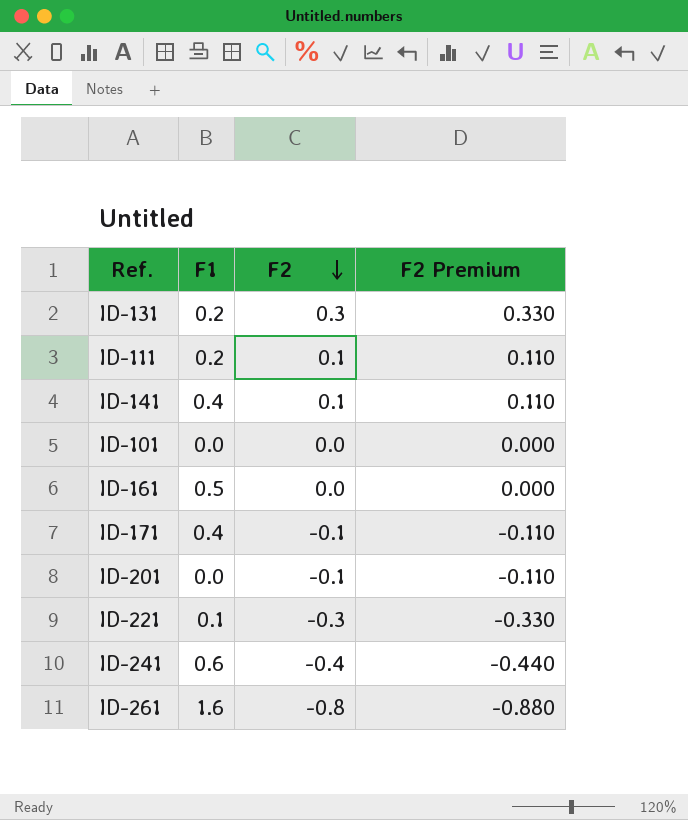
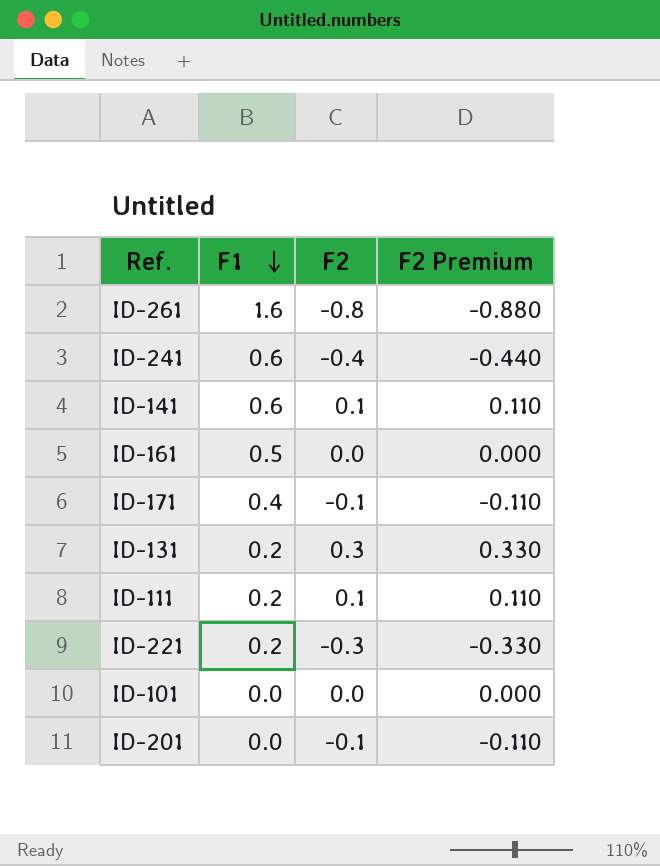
row order: F2 descending -> F1 descending
ID-141 | F1: 0.4 -> 0.6
ID-221 | F1: 0.1 -> 0.2

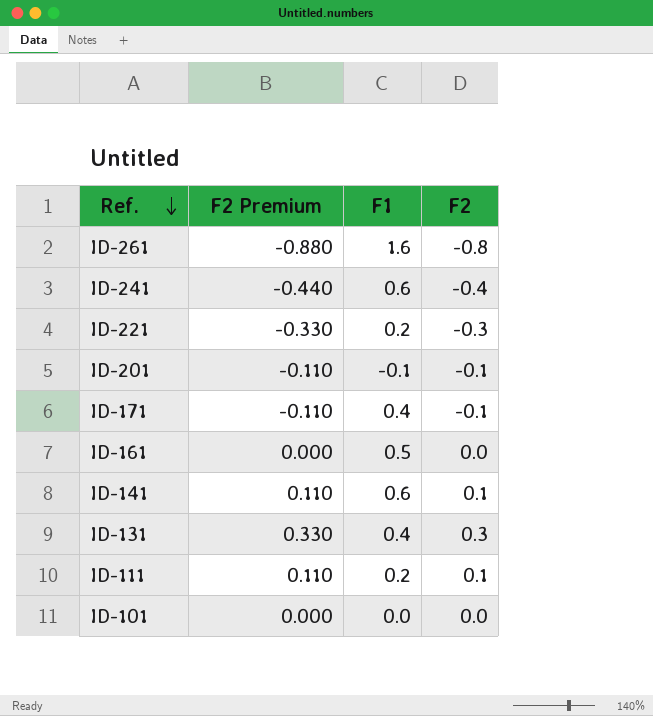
row order: F1 descending -> Ref. descending
column F2 Premium | position: 4 -> 2
ID-201 | F1: 0.0 -> -0.1
ID-131 | F1: 0.2 -> 0.4

